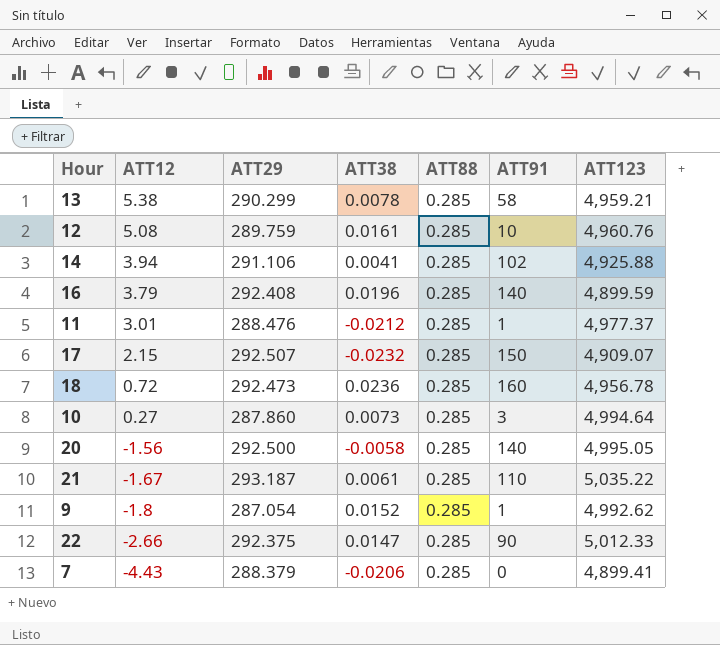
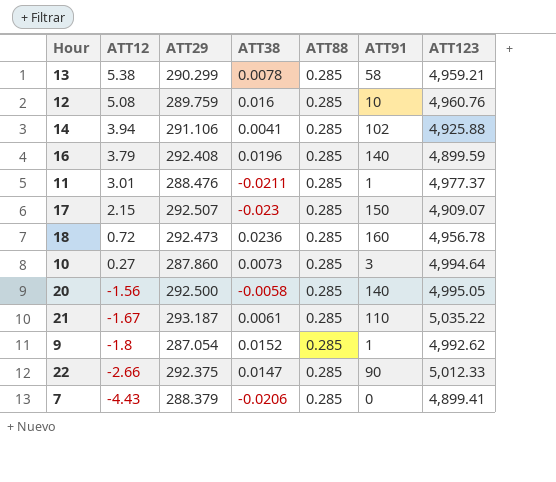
12 | ATT38: 0.0161 -> 0.016
11 | ATT38: -0.0212 -> -0.0211
17 | ATT38: -0.0232 -> -0.023

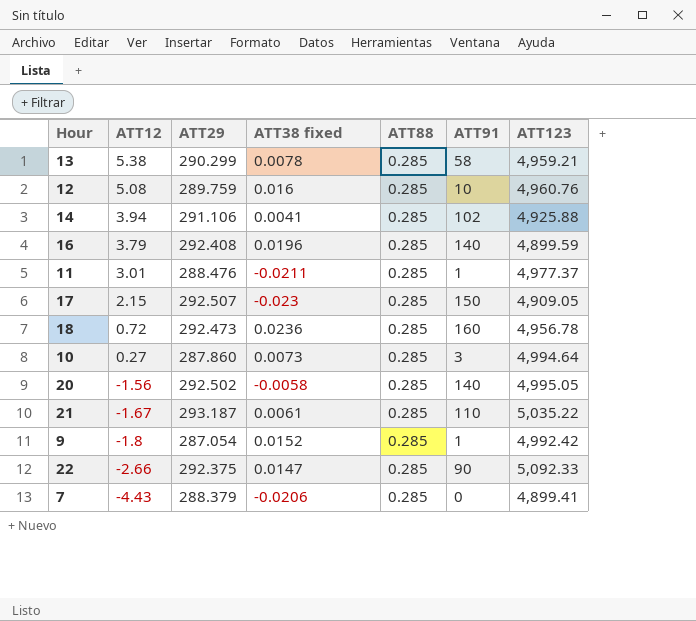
column name: ATT38 -> ATT38 fixed
17 | ATT123: 4,909.07 -> 4,909.05
20 | ATT29: 292.500 -> 292.502
9 | ATT123: 4,992.62 -> 4,992.42
22 | ATT123: 5,012.33 -> 5,092.33

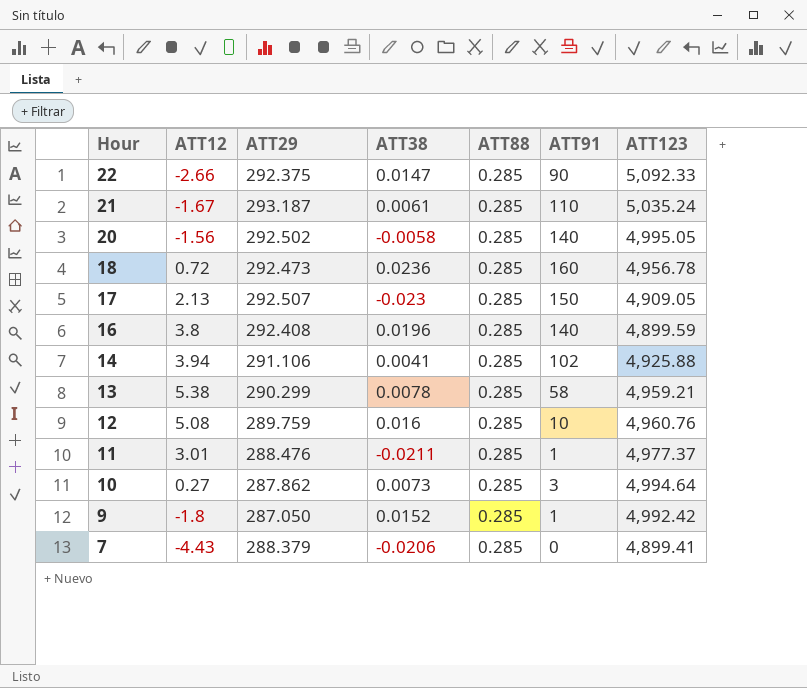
row order: ATT12 descending -> Hour descending
column name: ATT38 fixed -> ATT38
21 | ATT123: 5,035.22 -> 5,035.24
17 | ATT12: 2.15 -> 2.13
16 | ATT12: 3.79 -> 3.8
10 | ATT29: 287.860 -> 287.862
9 | ATT29: 287.054 -> 287.050

